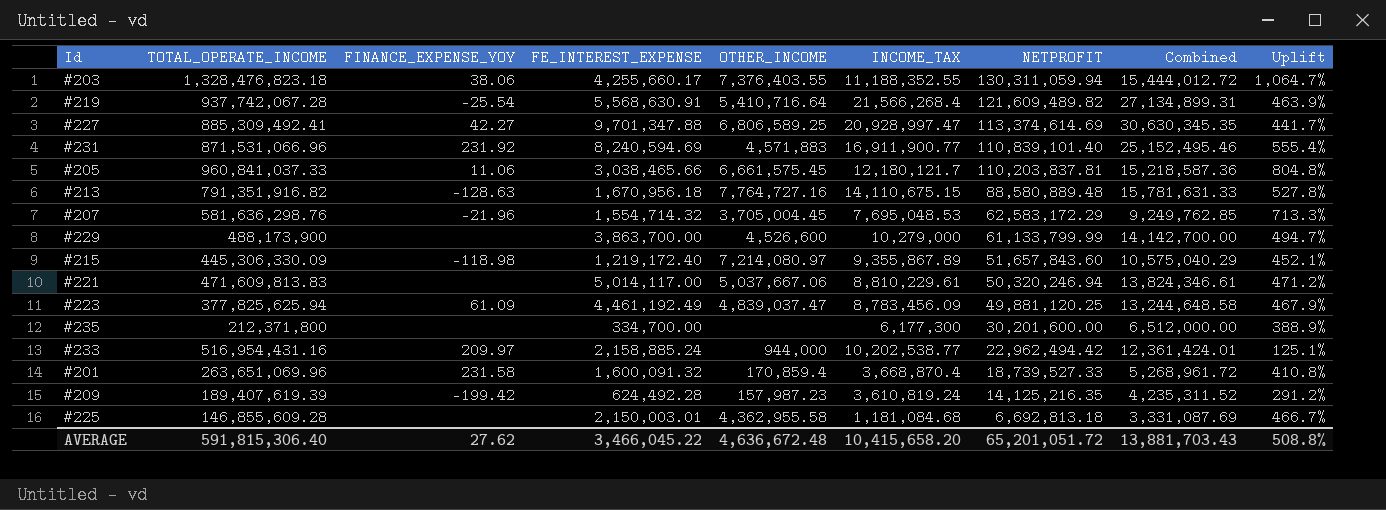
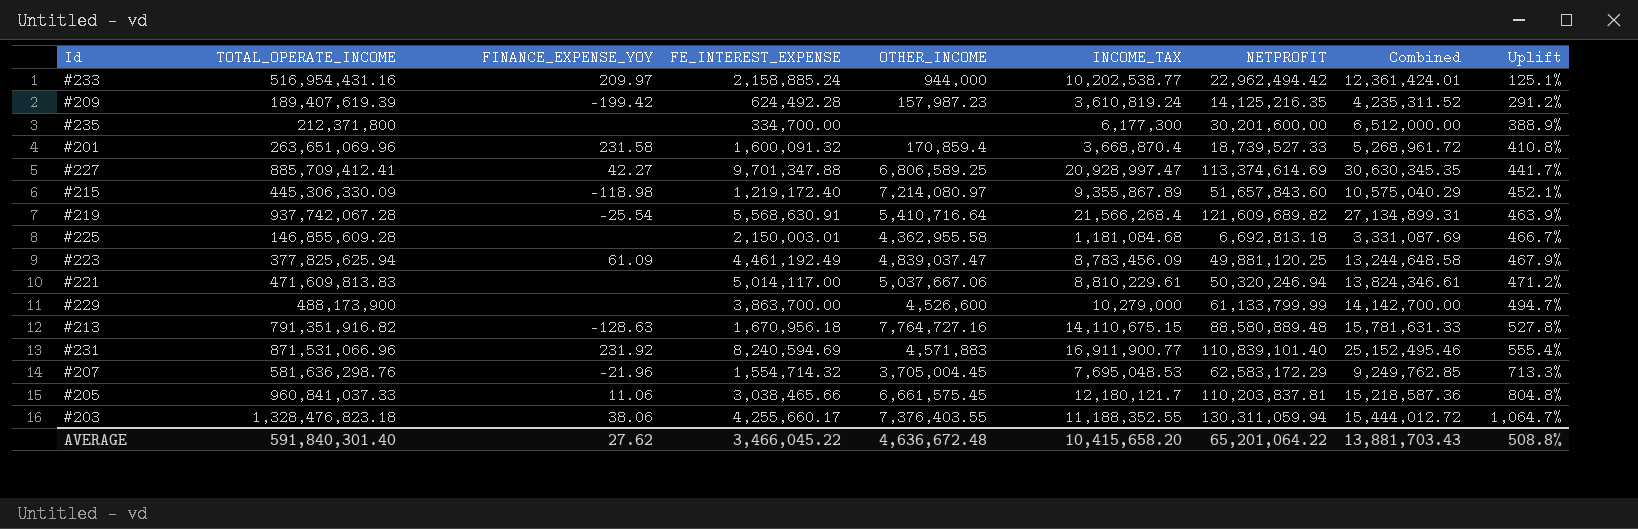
row order: NETPROFIT descending -> Uplift ascending
#227 | TOTAL_OPERATE_INCOME: 885,309,492.41 -> 885,709,412.41
#219 | NETPROFIT: 121,609,489.82 -> 121,609,689.82
AVERAGE | TOTAL_OPERATE_INCOME: 591,815,306.40 -> 591,840,301.40
AVERAGE | NETPROFIT: 65,201,051.72 -> 65,201,064.22

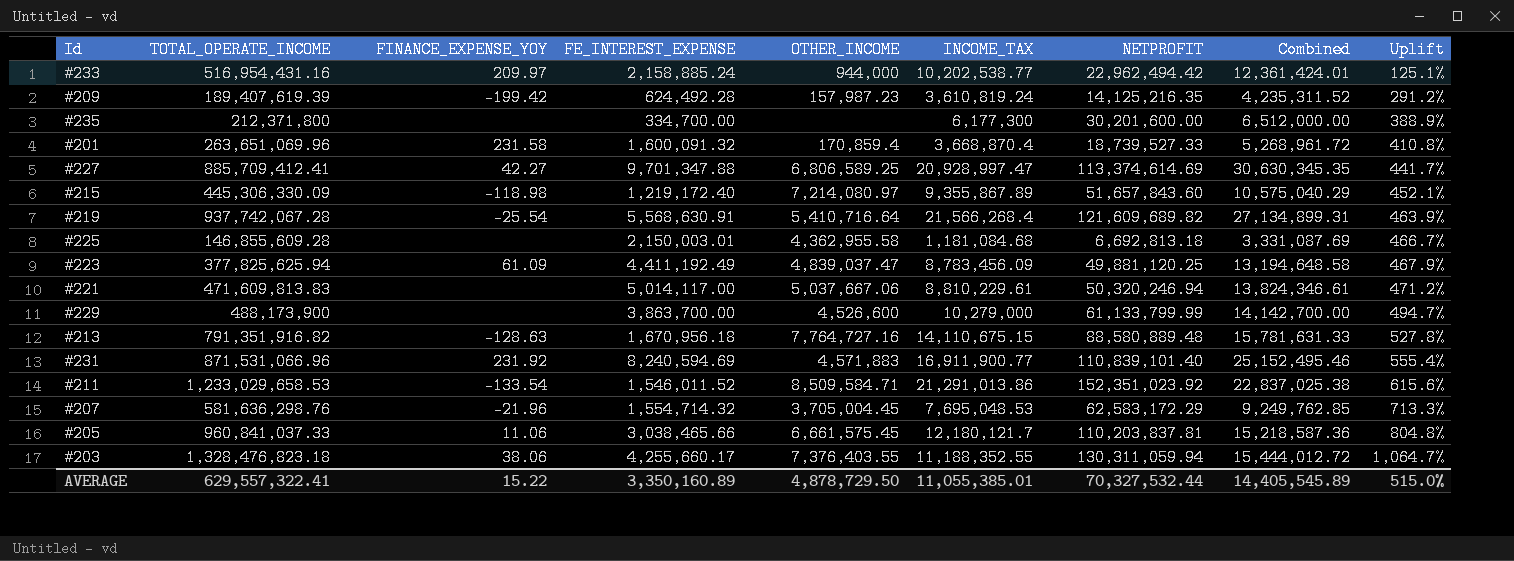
#223 | FE_INTEREST_EXPENSE: 4,461,192.49 -> 4,411,192.49
#223 | Combined: 13,244,648.58 -> 13,194,648.58
row #211: none -> 1,233,029,658.53 | -133.54 | 1,546,011.52 | 8,509,584.71 | 21,291,013.86 | 152,351,023.92 | 22,837,025.38 | 615.6%
AVERAGE | TOTAL_OPERATE_INCOME: 591,840,301.40 -> 629,557,322.41
AVERAGE | FINANCE_EXPENSE_YOY: 27.62 -> 15.22
AVERAGE | FE_INTEREST_EXPENSE: 3,466,045.22 -> 3,350,160.89
AVERAGE | OTHER_INCOME: 4,636,672.48 -> 4,878,729.50
AVERAGE | INCOME_TAX: 10,415,658.20 -> 11,055,385.01
AVERAGE | NETPROFIT: 65,201,064.22 -> 70,327,532.44
AVERAGE | Combined: 13,881,703.43 -> 14,405,545.89
AVERAGE | Uplift: 508.8% -> 515.0%

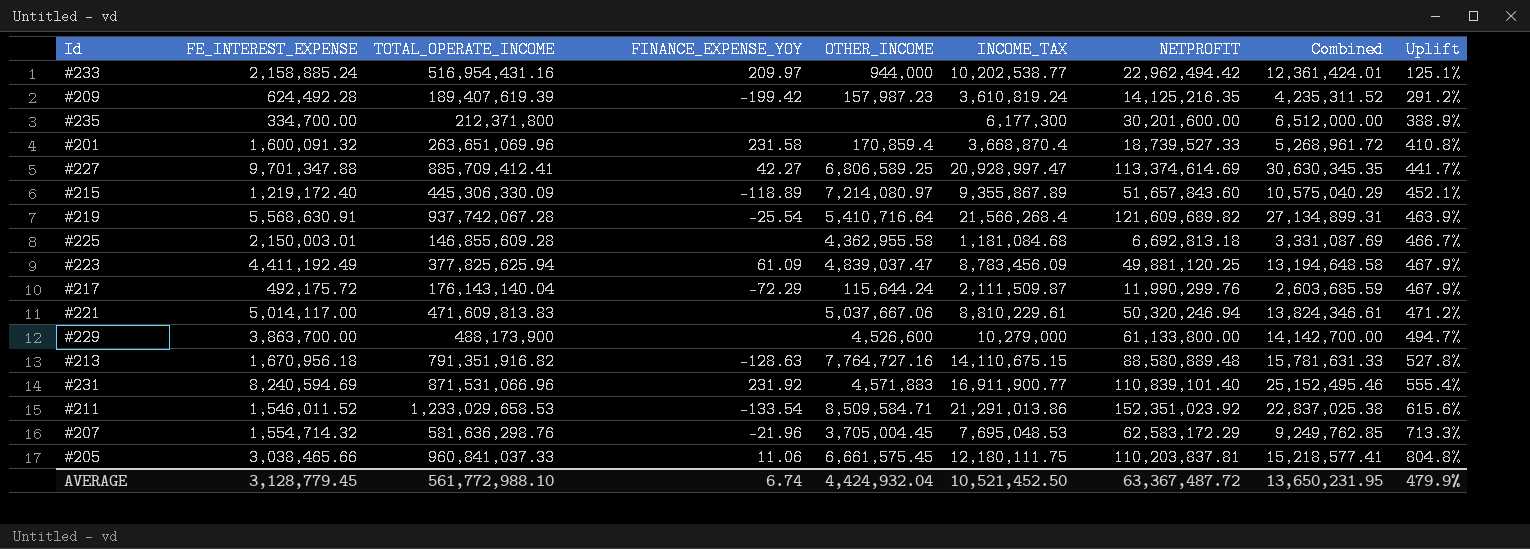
column FE_INTEREST_EXPENSE | position: 4 -> 2
row #203: 1,328,476,823.18 | 38.06 | 4,255,660.17 | 7,376,403.55 | 11,188,352.55 | 130,311,059.94 | 15,444,012.72 | 1,064.7% -> none
#215 | FINANCE_EXPENSE_YOY: -118.98 -> -118.89
row #217: none -> 492,175.72 | 176,143,140.04 | -72.29 | 115,644.24 | 2,111,509.87 | 11,990,299.76 | 2,603,685.59 | 467.9%
#229 | NETPROFIT: 61,133,799.99 -> 61,133,800.00
#205 | INCOME_TAX: 12,180,121.7 -> 12,180,111.75
#205 | Combined: 15,218,587.36 -> 15,218,577.41
AVERAGE | FE_INTEREST_EXPENSE: 3,350,160.89 -> 3,128,779.45
AVERAGE | TOTAL_OPERATE_INCOME: 629,557,322.41 -> 561,772,988.10
AVERAGE | FINANCE_EXPENSE_YOY: 15.22 -> 6.74
AVERAGE | OTHER_INCOME: 4,878,729.50 -> 4,424,932.04
AVERAGE | INCOME_TAX: 11,055,385.01 -> 10,521,452.50
AVERAGE | NETPROFIT: 70,327,532.44 -> 63,367,487.72
AVERAGE | Combined: 14,405,545.89 -> 13,650,231.95
AVERAGE | Uplift: 515.0% -> 479.9%

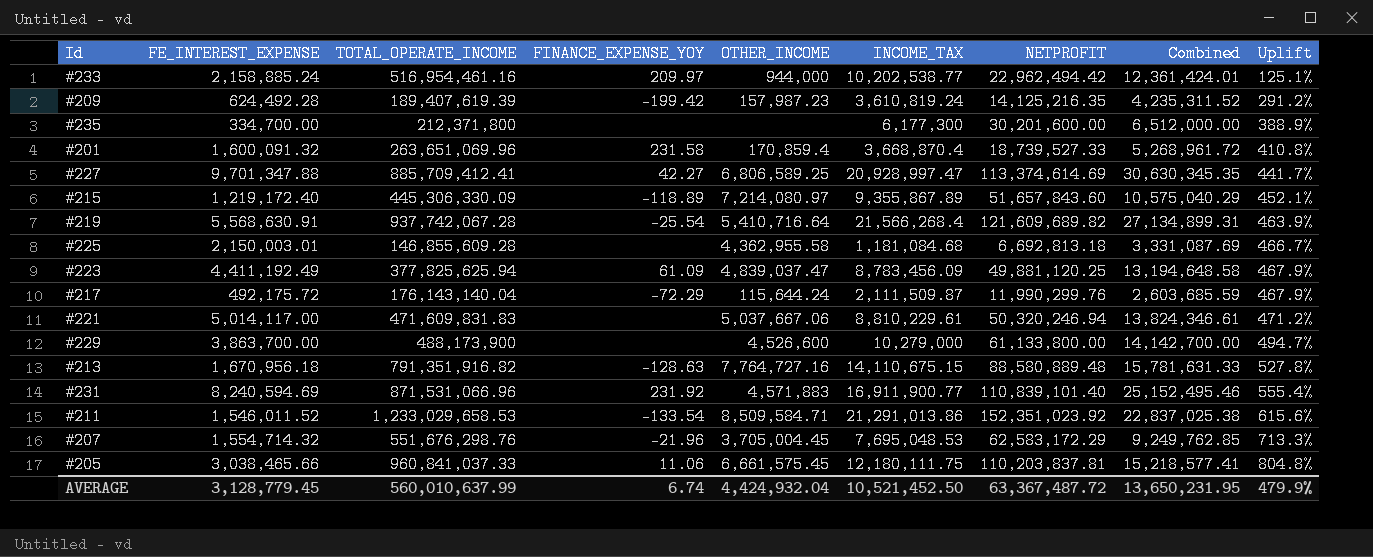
#233 | TOTAL_OPERATE_INCOME: 516,954,431.16 -> 516,954,461.16
#221 | TOTAL_OPERATE_INCOME: 471,609,813.83 -> 471,609,831.83
#207 | TOTAL_OPERATE_INCOME: 581,636,298.76 -> 551,676,298.76
AVERAGE | TOTAL_OPERATE_INCOME: 561,772,988.10 -> 560,010,637.99

